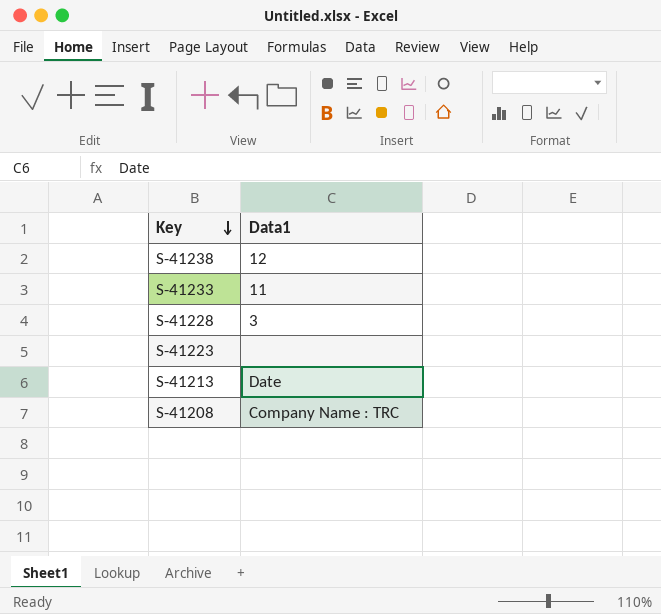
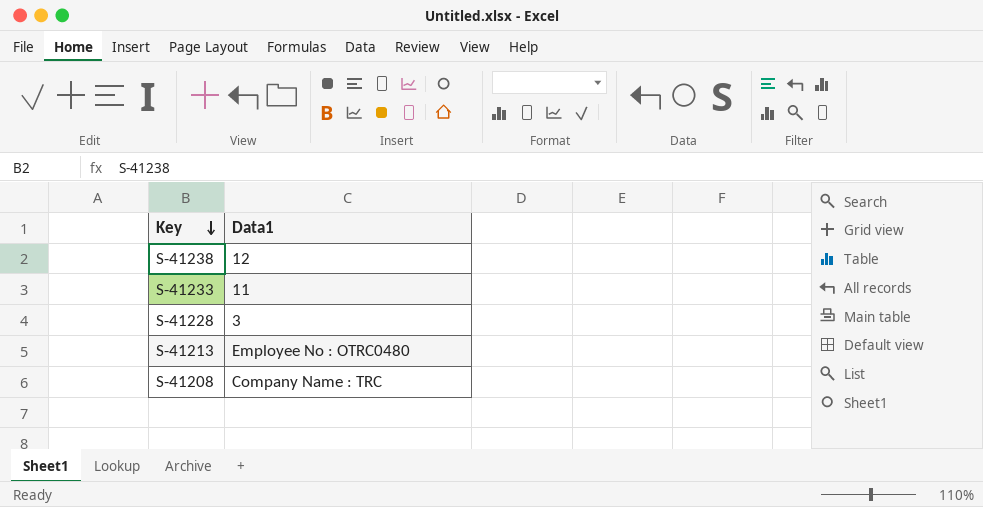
row S-41223: none -> none
S-41213 | Data1: Date -> Employee No : OTRC0480

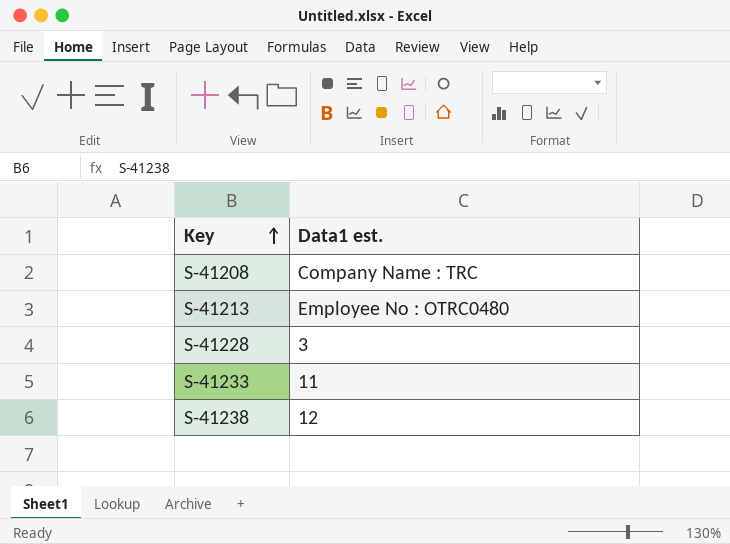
row order: Key descending -> Key ascending
column name: Data1 -> Data1 est.

